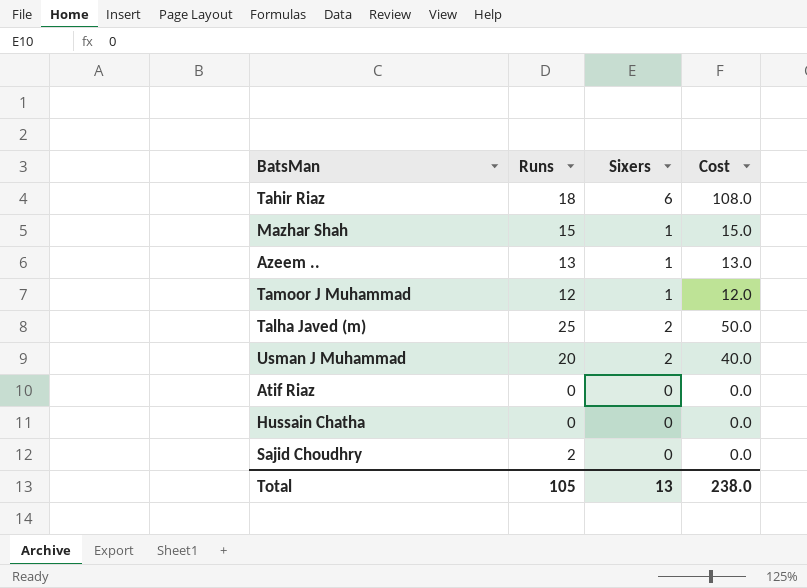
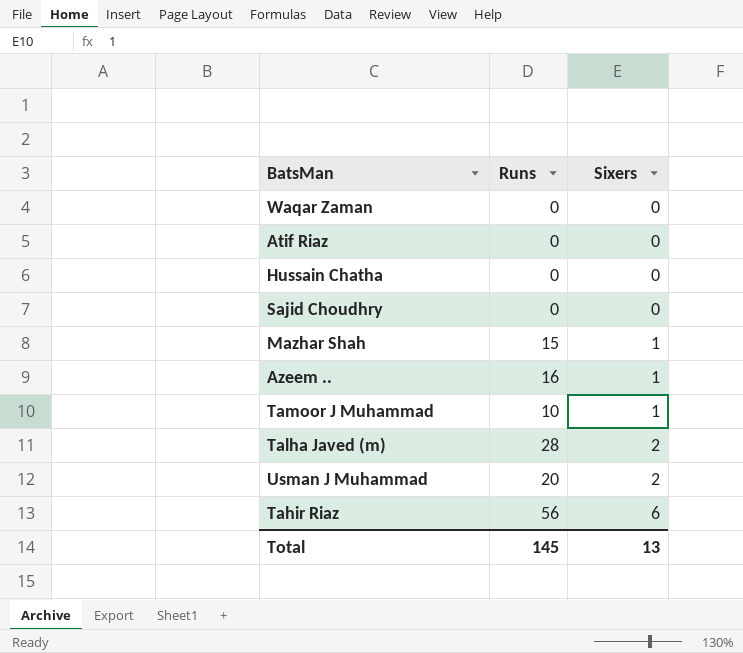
row order: none -> Sixers ascending
column Cost | formula: [Runs] * [Sixers] -> none
row Waqar Zaman: none -> 0 | 0
Sajid Choudhry | Runs: 2 -> 0
Azeem .. | Runs: 13 -> 16
Tamoor J Muhammad | Runs: 12 -> 10
Talha Javed (m) | Runs: 25 -> 28
Tahir Riaz | Runs: 18 -> 56
Total | Runs: 105 -> 145

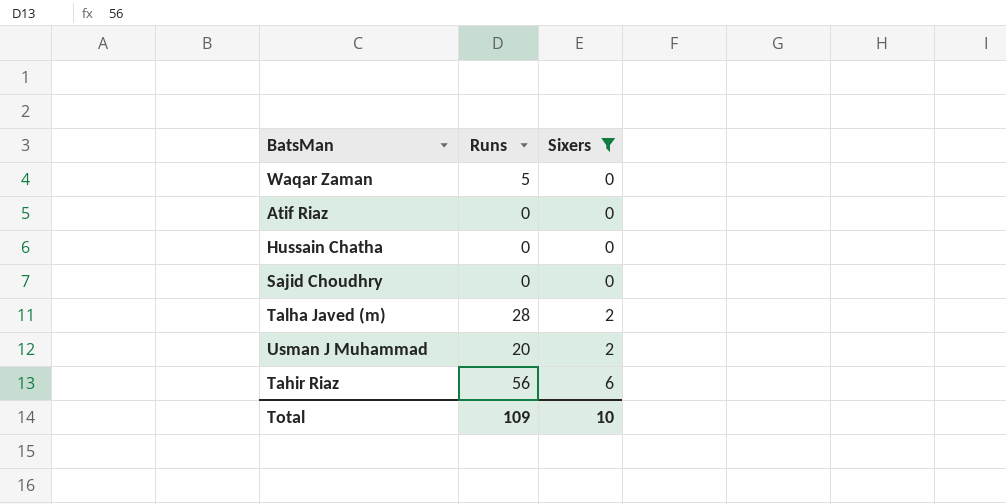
filter: none -> Sixers != 1
Waqar Zaman | Runs: 0 -> 5
Total | Runs: 145 -> 109
Total | Sixers: 13 -> 10

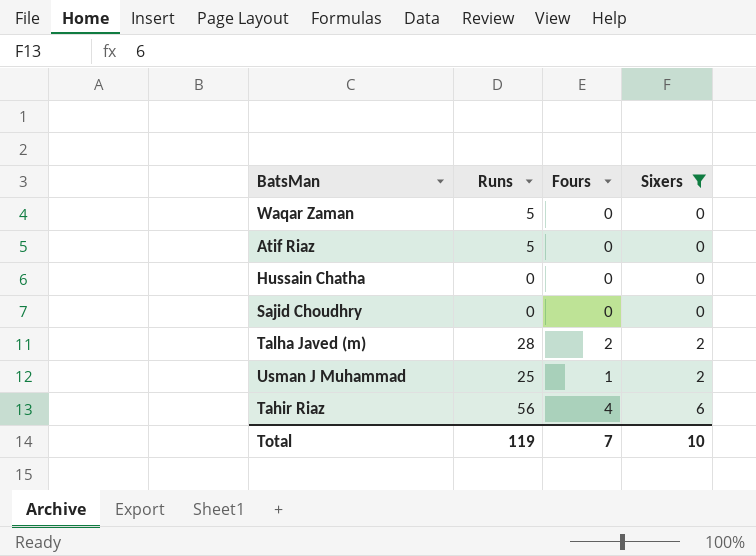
column Fours | position: none -> 3
Atif Riaz | Runs: 0 -> 5
Usman J Muhammad | Runs: 20 -> 25
Total | Runs: 109 -> 119

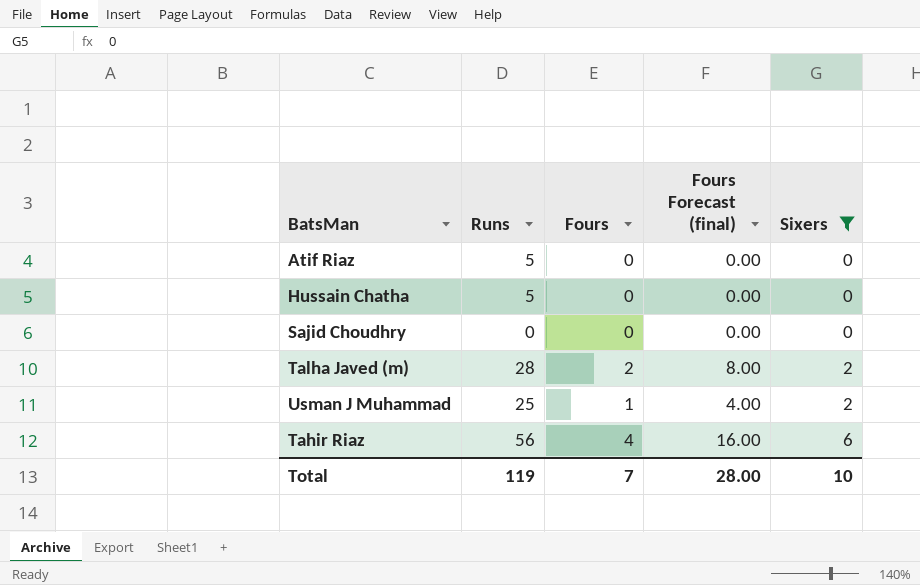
column Fours Forecast (final) | formula: none -> [Fours] * 4
row Waqar Zaman: 5 | 0 | 0 -> none
Hussain Chatha | Runs: 0 -> 5

